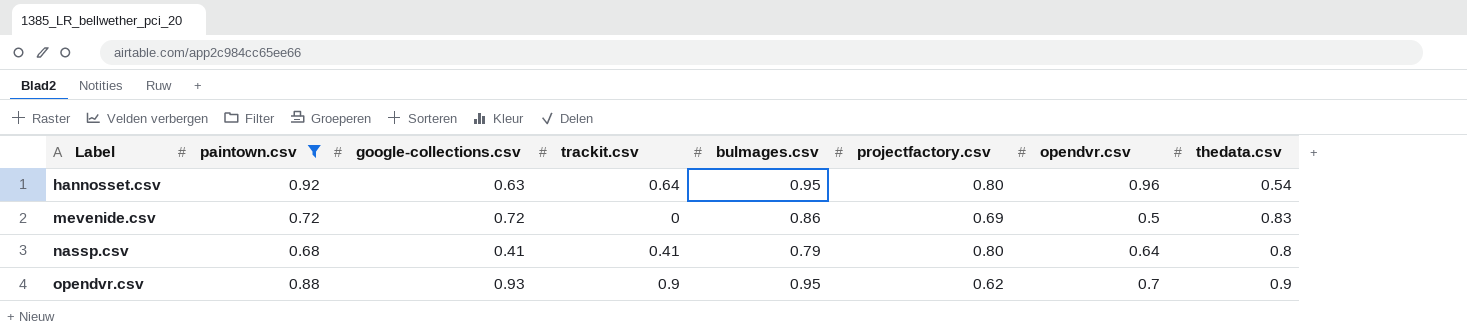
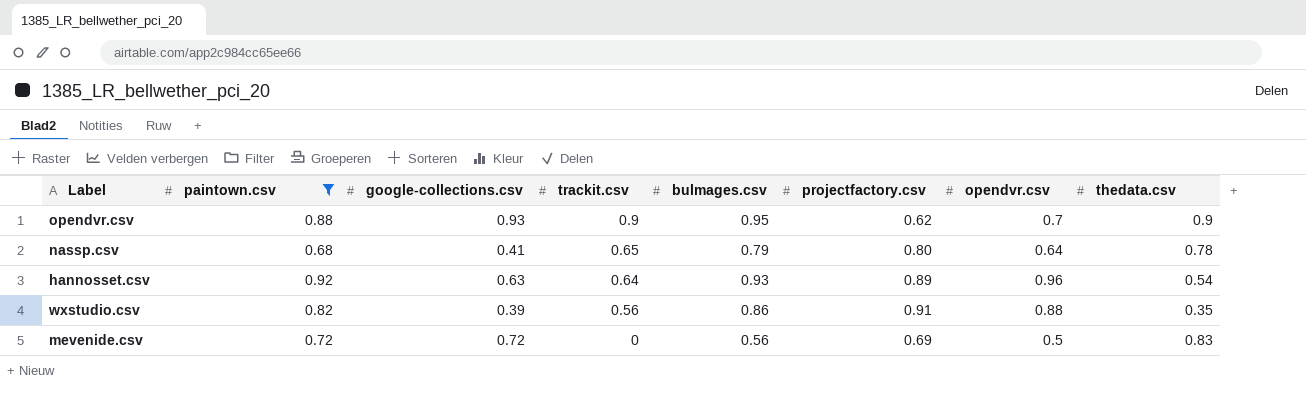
row order: Label ascending -> trackit.csv descending
nassp.csv | trackit.csv: 0.41 -> 0.65
nassp.csv | thedata.csv: 0.8 -> 0.78
hannosset.csv | bulmages.csv: 0.95 -> 0.93
hannosset.csv | projectfactory.csv: 0.80 -> 0.89
row wxstudio.csv: none -> 0.82 | 0.39 | 0.56 | 0.86 | 0.91 | 0.88 | 0.35
mevenide.csv | bulmages.csv: 0.86 -> 0.56

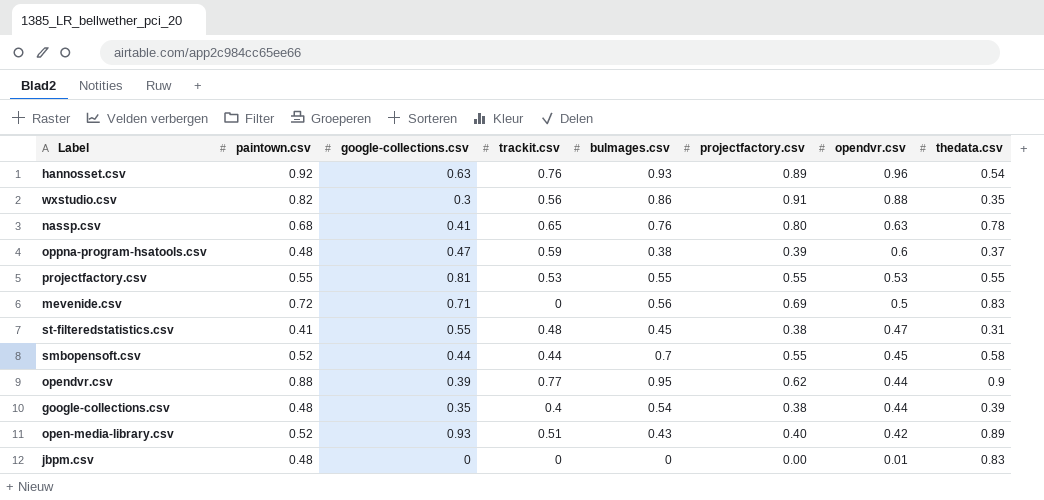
filter: paintown.csv >= 0.68 -> none
row order: trackit.csv descending -> opendvr.csv descending
hannosset.csv | trackit.csv: 0.64 -> 0.76
wxstudio.csv | google-collections.csv: 0.39 -> 0.3
nassp.csv | bulmages.csv: 0.79 -> 0.76
nassp.csv | opendvr.csv: 0.64 -> 0.63
mevenide.csv | google-collections.csv: 0.72 -> 0.71
opendvr.csv | google-collections.csv: 0.93 -> 0.39
opendvr.csv | trackit.csv: 0.9 -> 0.77
opendvr.csv | opendvr.csv: 0.7 -> 0.44

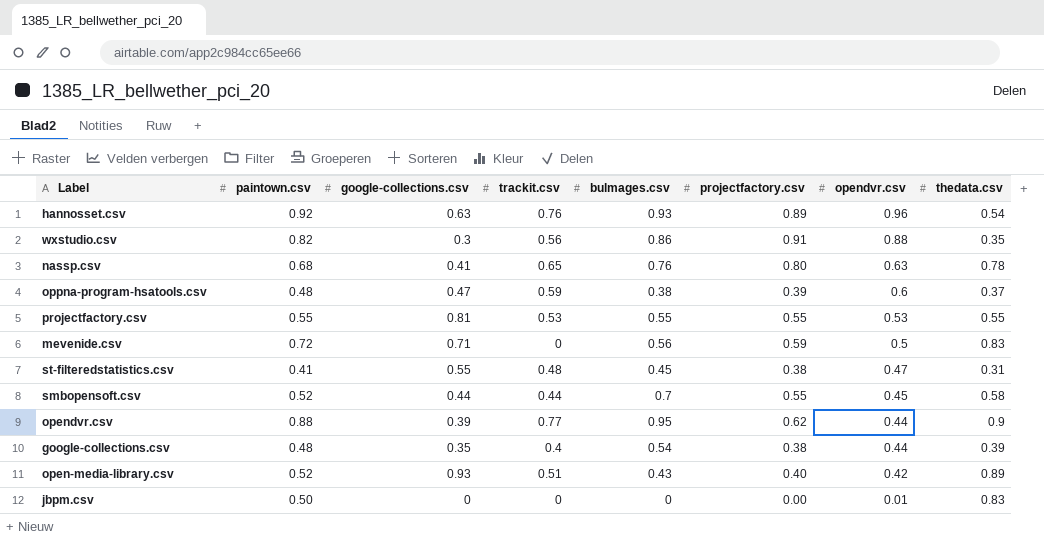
mevenide.csv | projectfactory.csv: 0.69 -> 0.59
jbpm.csv | paintown.csv: 0.48 -> 0.50

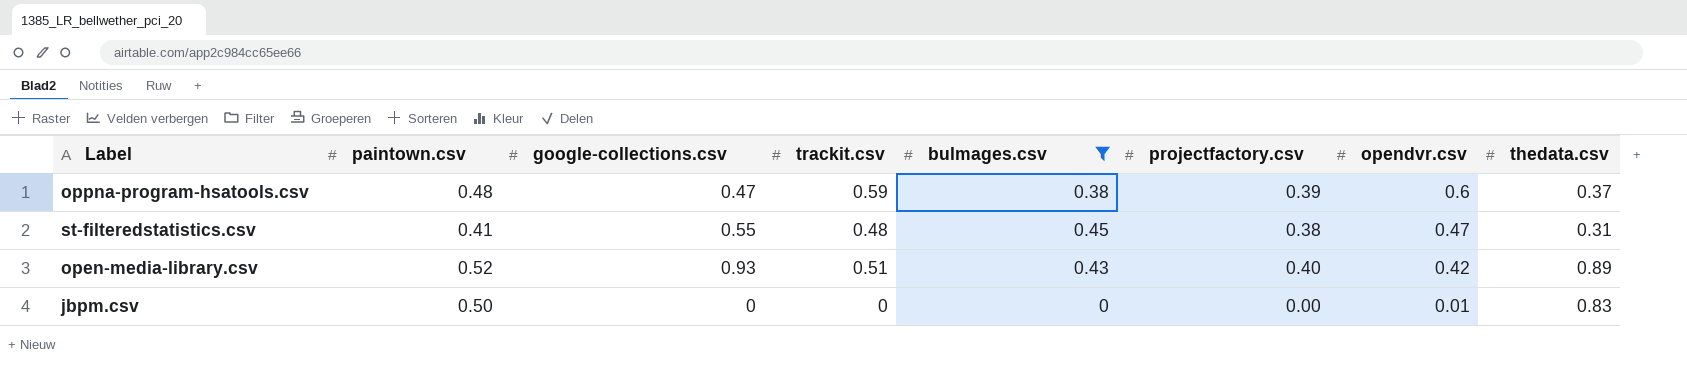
filter: none -> bulmages.csv <= 0.45

